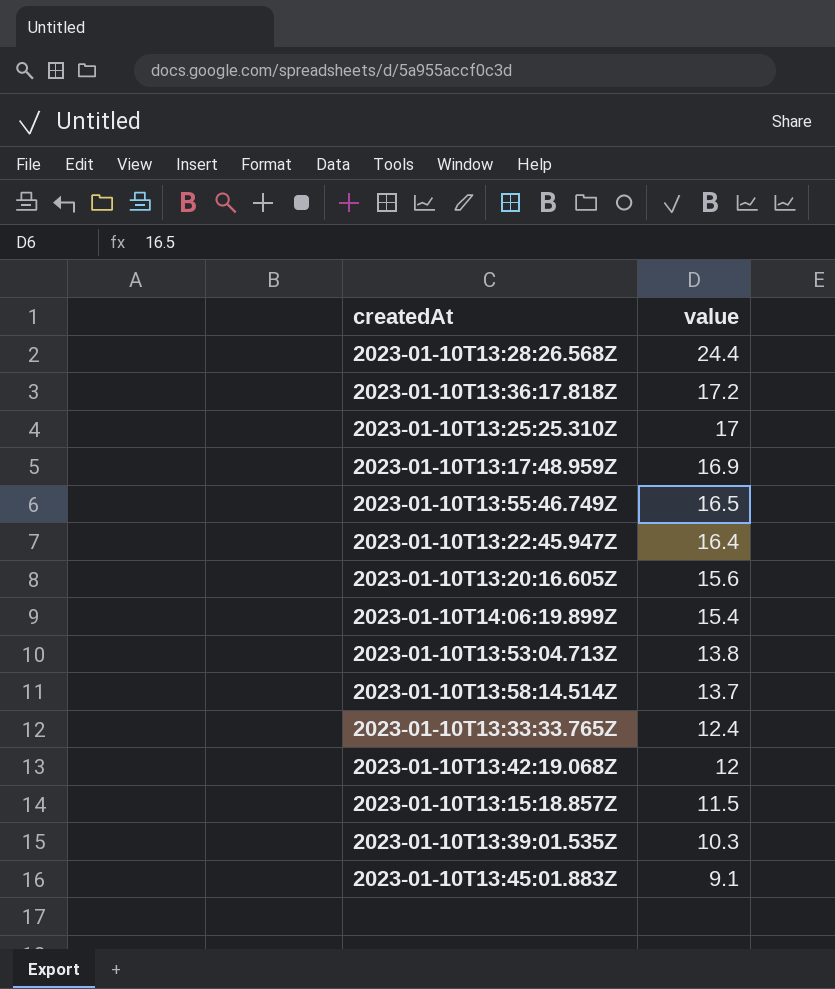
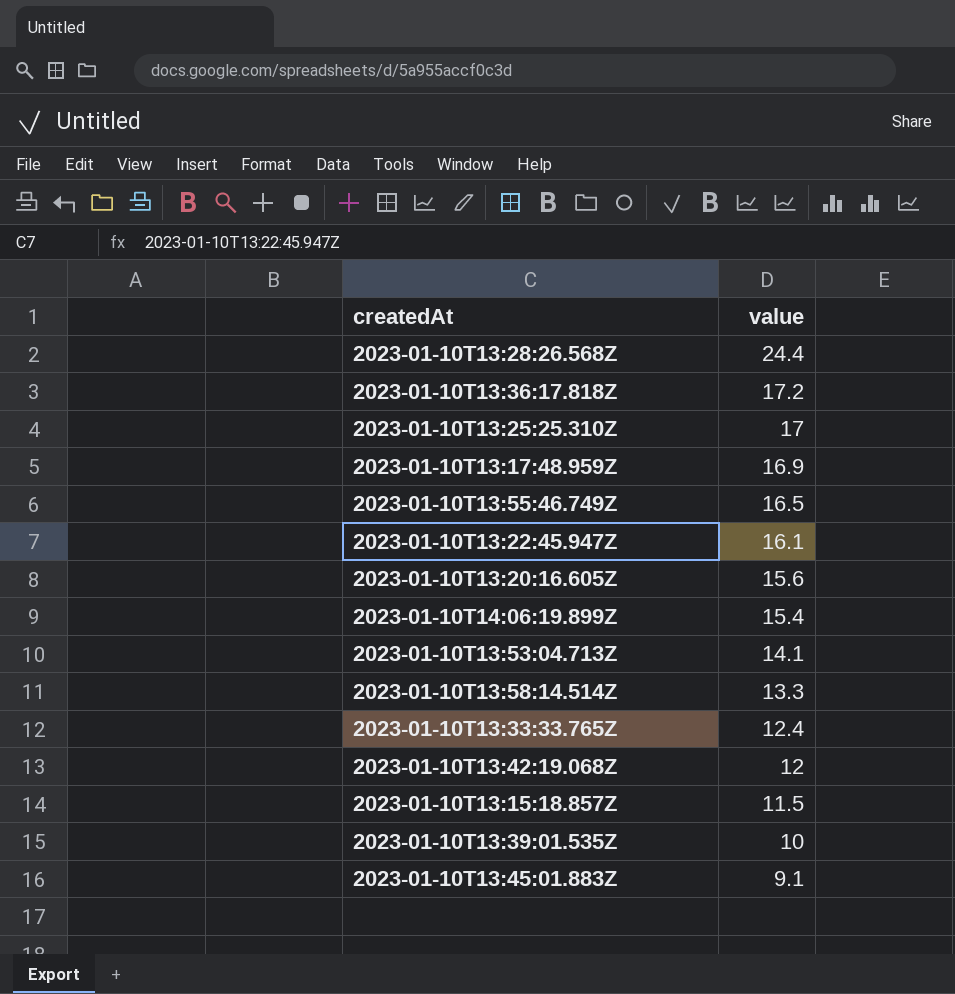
2023-01-10T13:22:45.947Z | value: 16.4 -> 16.1
2023-01-10T13:53:04.713Z | value: 13.8 -> 14.1
2023-01-10T13:58:14.514Z | value: 13.7 -> 13.3
2023-01-10T13:39:01.535Z | value: 10.3 -> 10

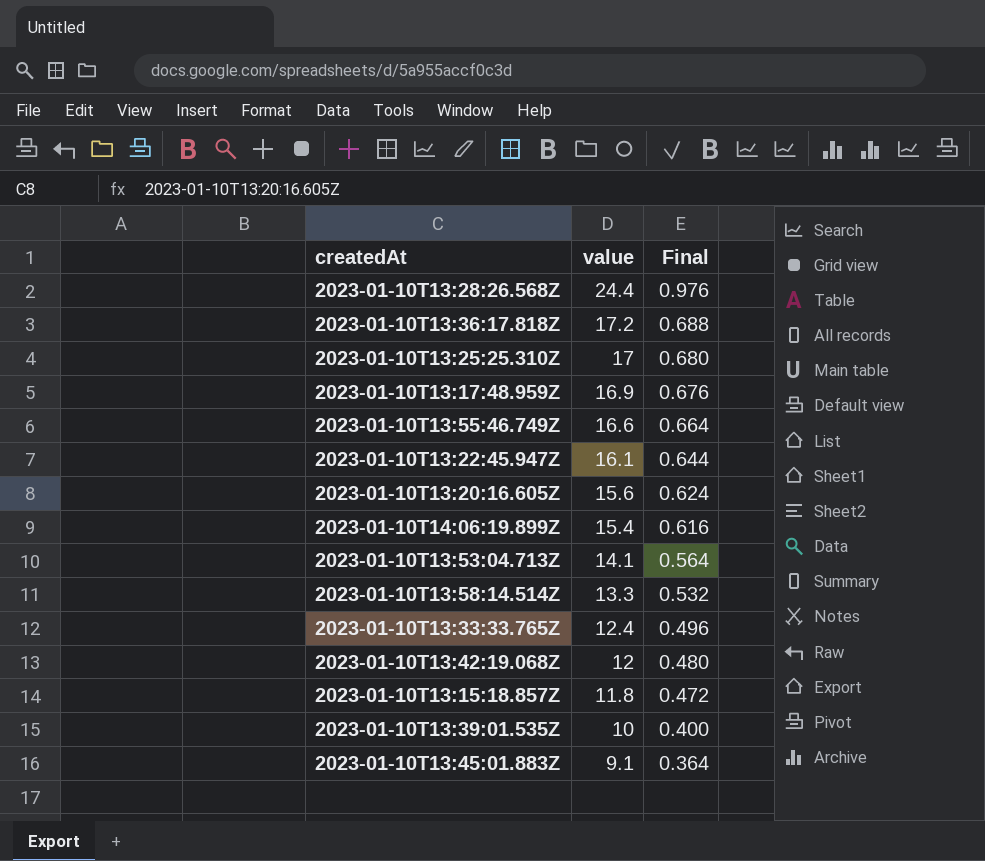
column Final | formula: none -> [value] * 0.04
2023-01-10T13:55:46.749Z | value: 16.5 -> 16.6
2023-01-10T13:15:18.857Z | value: 11.5 -> 11.8

